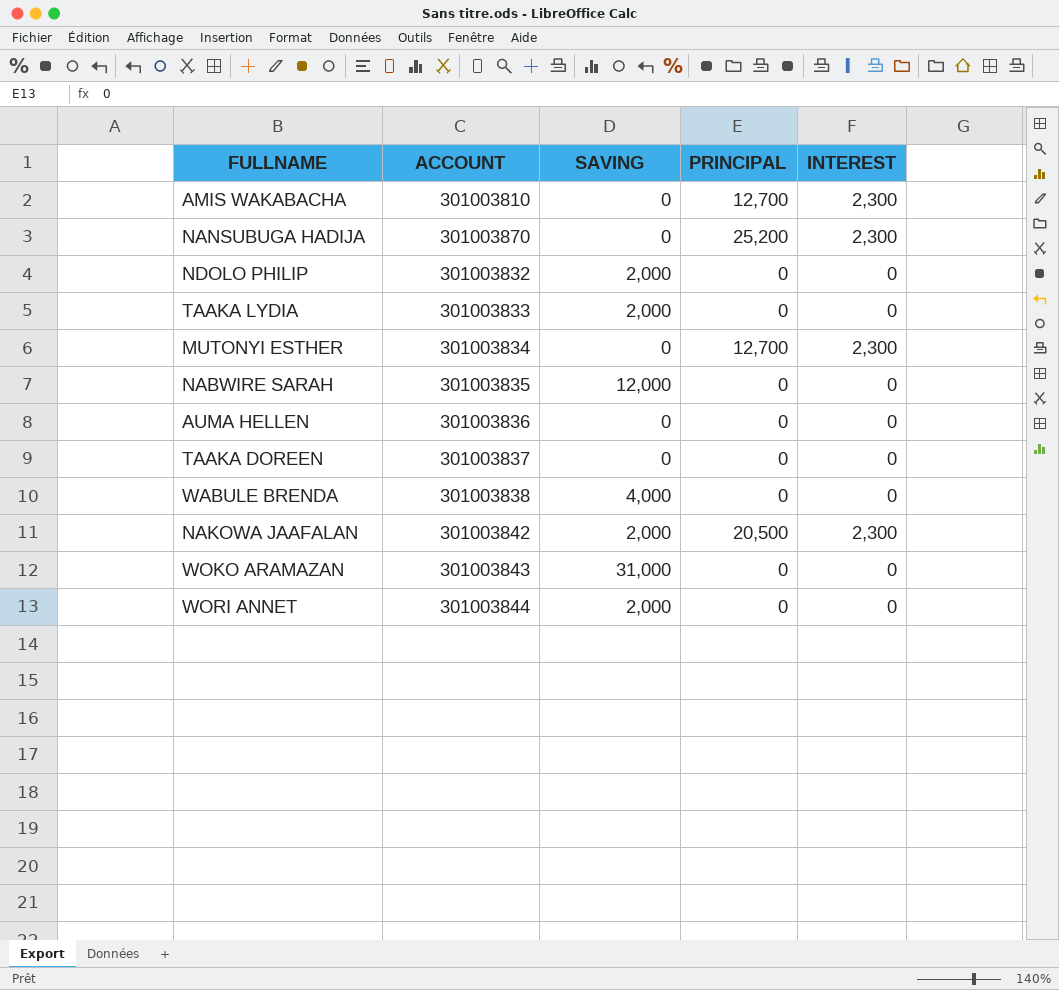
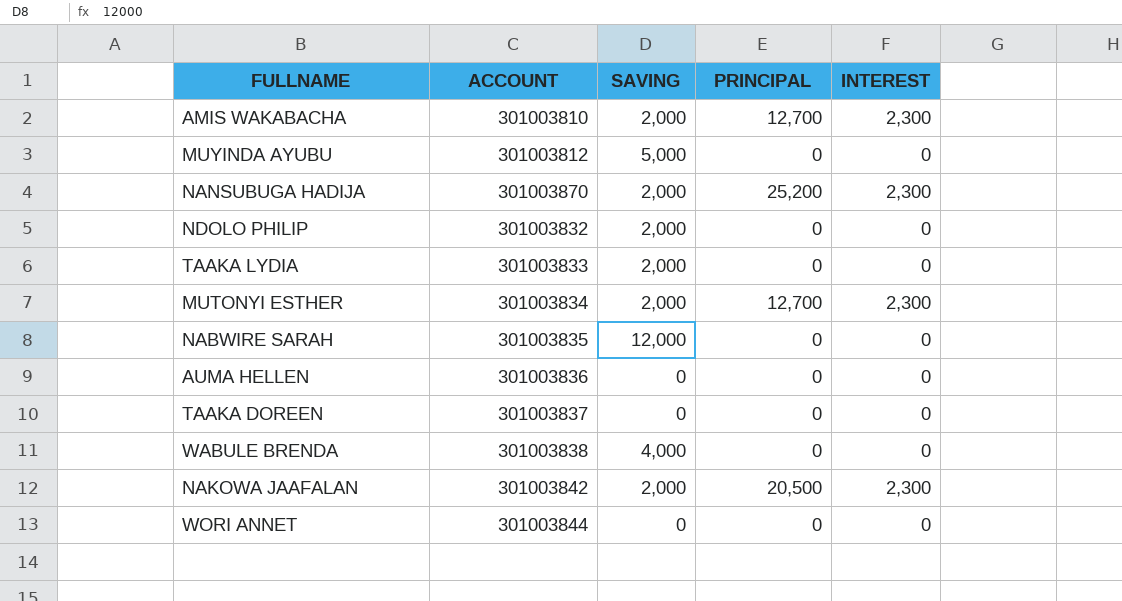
row WOKO ARAMAZAN: 301003843 | 31,000 | 0 | 0 -> none
AMIS WAKABACHA | SAVING: 0 -> 2,000
row MUYINDA AYUBU: none -> 301003812 | 5,000 | 0 | 0
NANSUBUGA HADIJA | SAVING: 0 -> 2,000
MUTONYI ESTHER | SAVING: 0 -> 2,000
WORI ANNET | SAVING: 2,000 -> 0

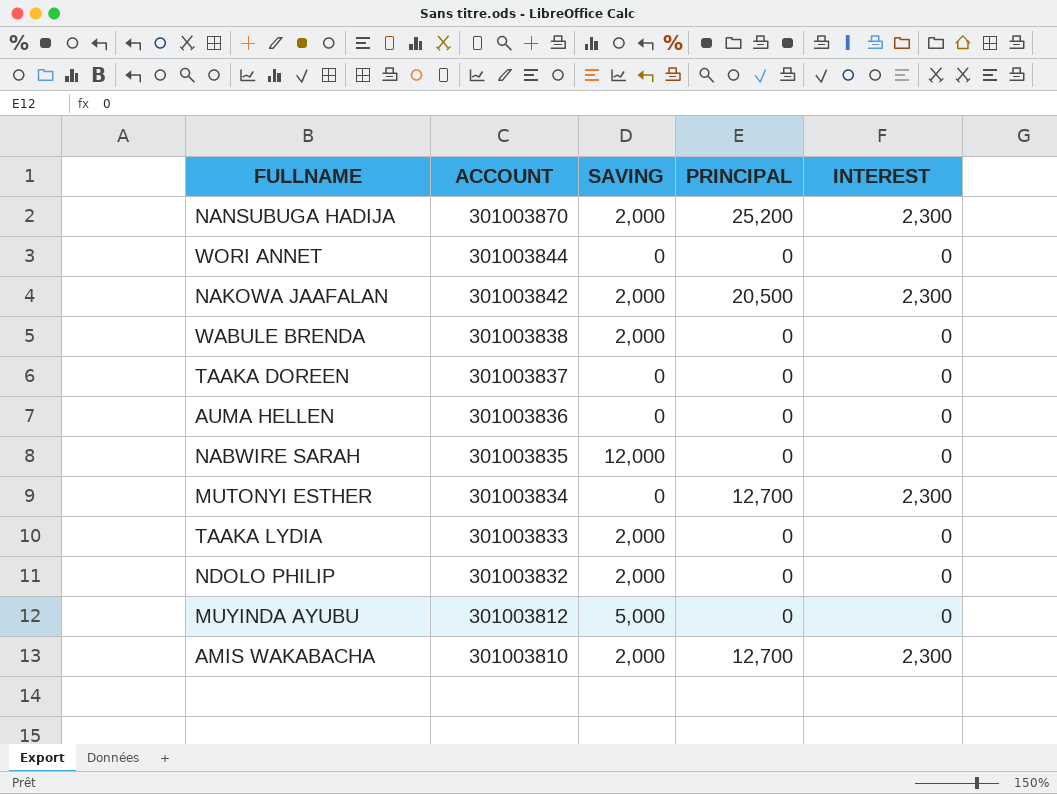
row order: none -> ACCOUNT descending
WABULE BRENDA | SAVING: 4,000 -> 2,000
MUTONYI ESTHER | SAVING: 2,000 -> 0

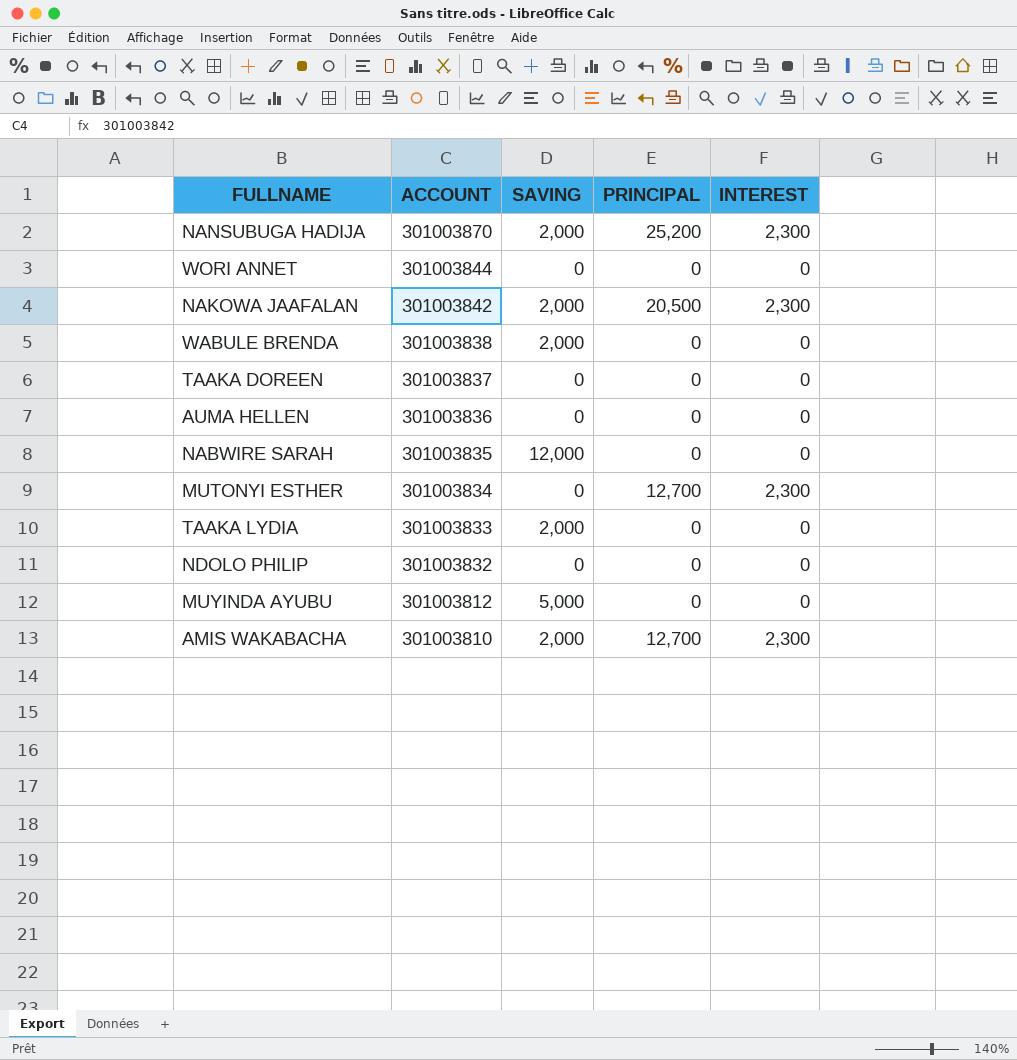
NDOLO PHILIP | SAVING: 2,000 -> 0

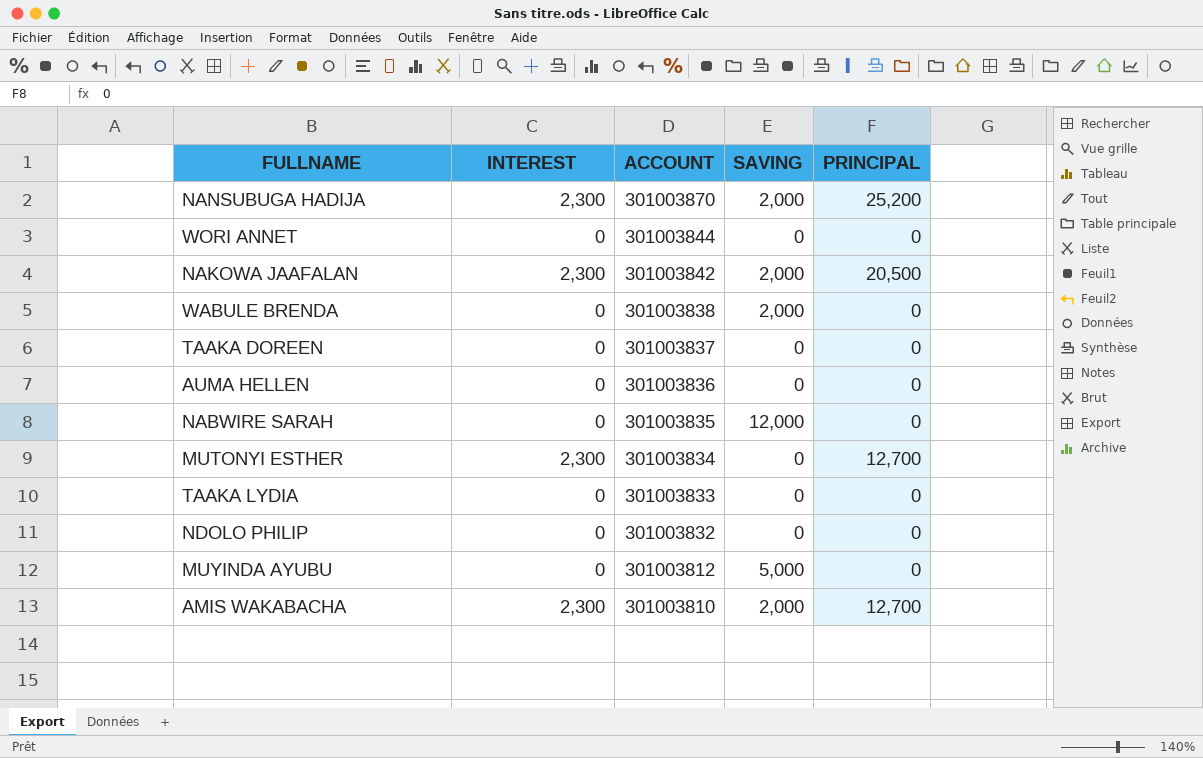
column INTEREST | position: 5 -> 2
TAAKA LYDIA | SAVING: 2,000 -> 0

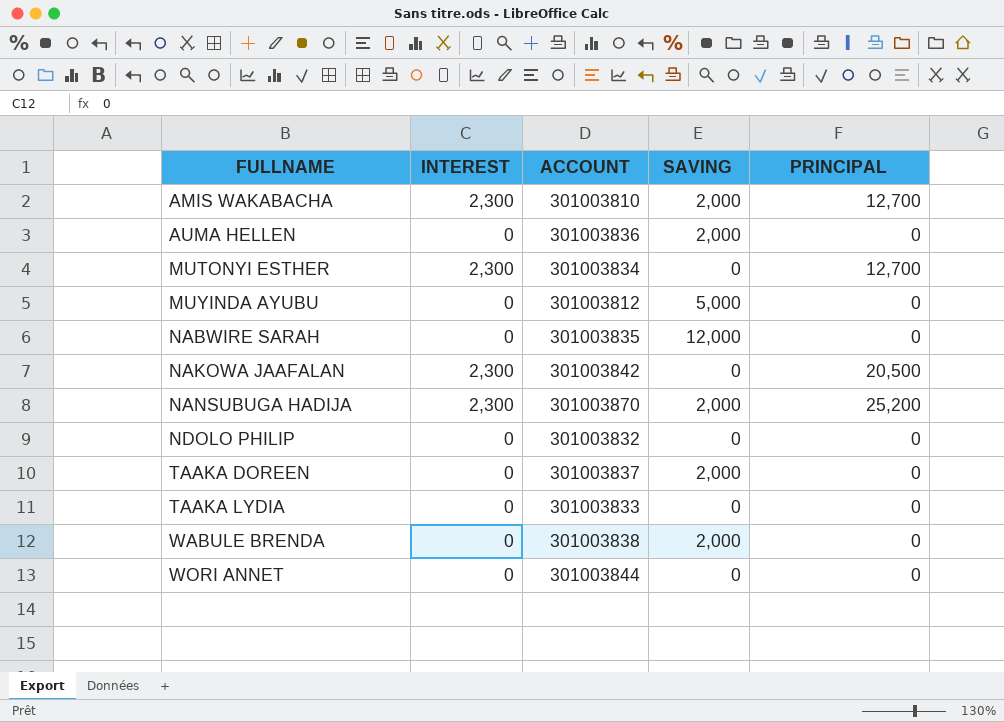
row order: ACCOUNT descending -> FULLNAME ascending
AUMA HELLEN | SAVING: 0 -> 2,000
NAKOWA JAAFALAN | SAVING: 2,000 -> 0
TAAKA DOREEN | SAVING: 0 -> 2,000

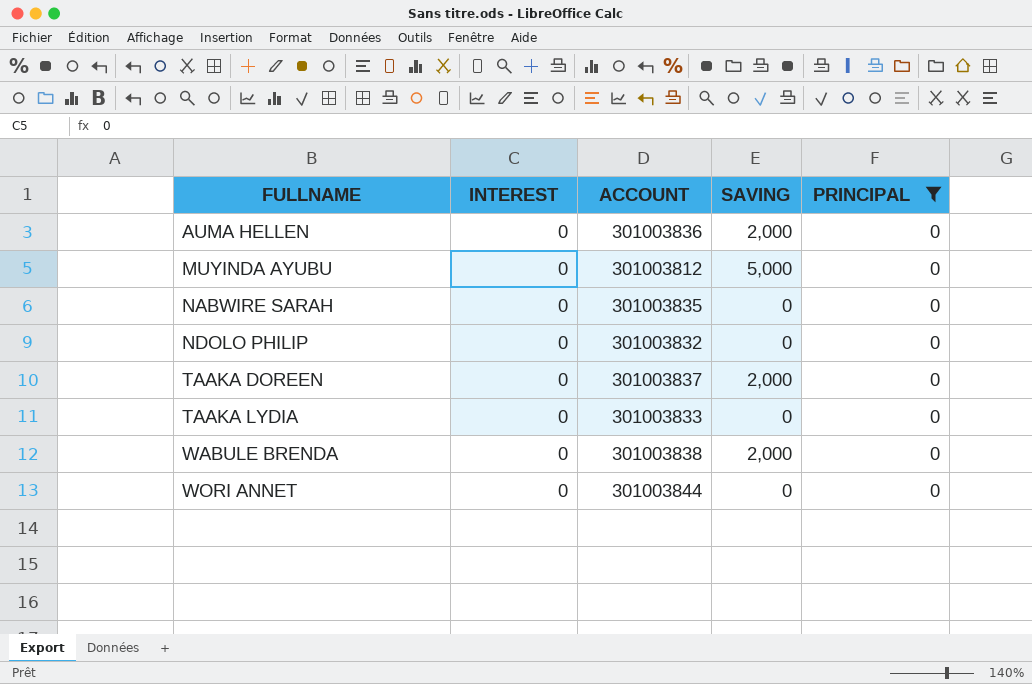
filter: none -> PRINCIPAL = 0
NABWIRE SARAH | SAVING: 12,000 -> 0

